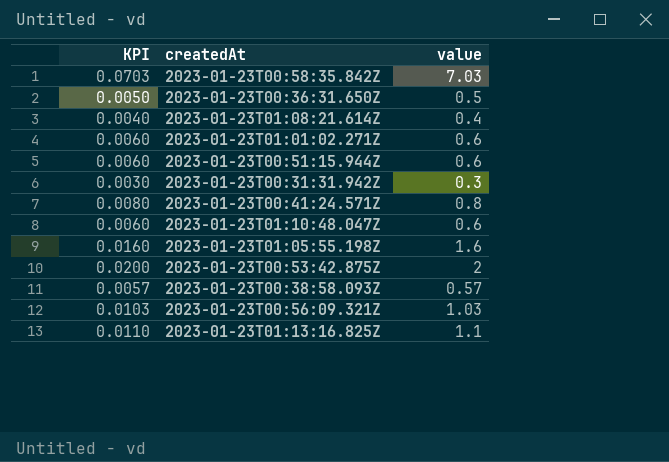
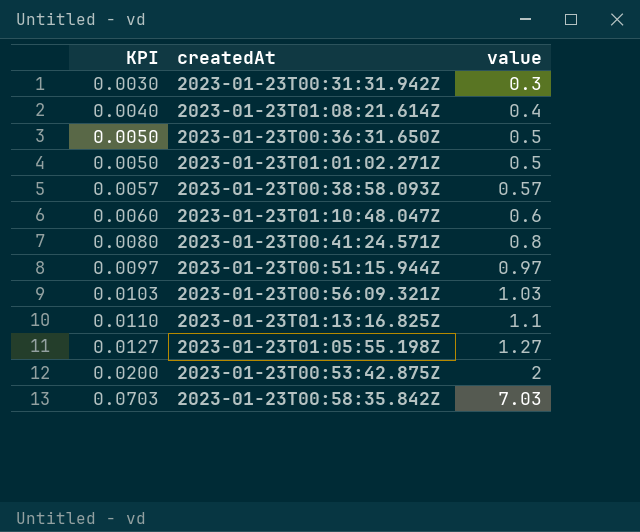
row order: none -> KPI ascending
2023-01-23T01:01:02.271Z | KPI: 0.0060 -> 0.0050
2023-01-23T01:01:02.271Z | value: 0.6 -> 0.5
2023-01-23T00:51:15.944Z | KPI: 0.0060 -> 0.0097
2023-01-23T00:51:15.944Z | value: 0.6 -> 0.97
2023-01-23T01:05:55.198Z | KPI: 0.0160 -> 0.0127
2023-01-23T01:05:55.198Z | value: 1.6 -> 1.27

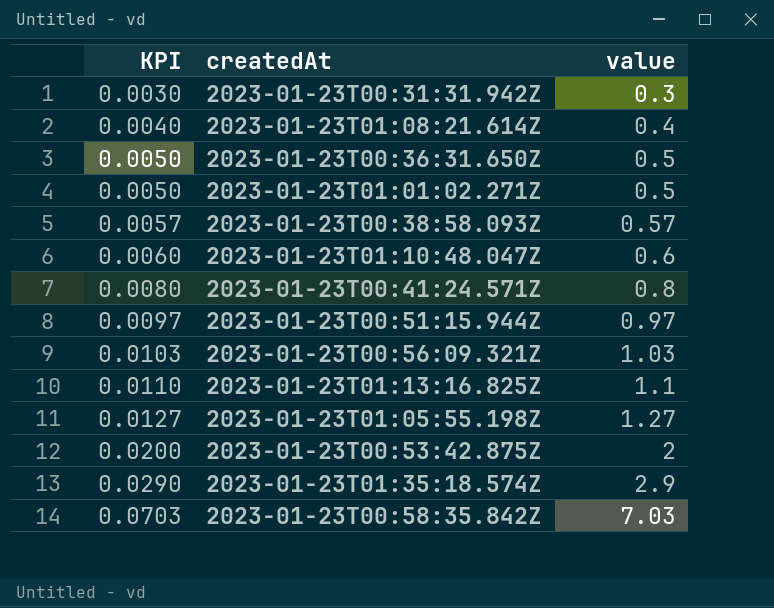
row 2023-01-23T01:35:18.574Z: none -> 0.0290 | 2.9

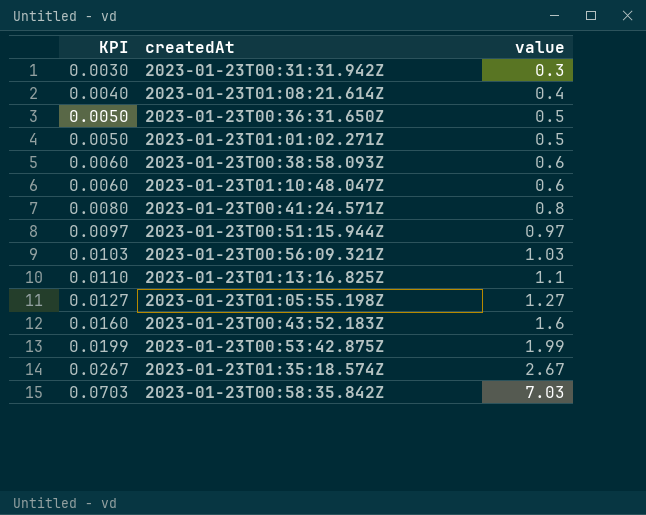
2023-01-23T00:38:58.093Z | KPI: 0.0057 -> 0.0060
2023-01-23T00:38:58.093Z | value: 0.57 -> 0.6
row 2023-01-23T00:43:52.183Z: none -> 0.0160 | 1.6
2023-01-23T00:53:42.875Z | KPI: 0.0200 -> 0.0199
2023-01-23T00:53:42.875Z | value: 2 -> 1.99
2023-01-23T01:35:18.574Z | KPI: 0.0290 -> 0.0267
2023-01-23T01:35:18.574Z | value: 2.9 -> 2.67

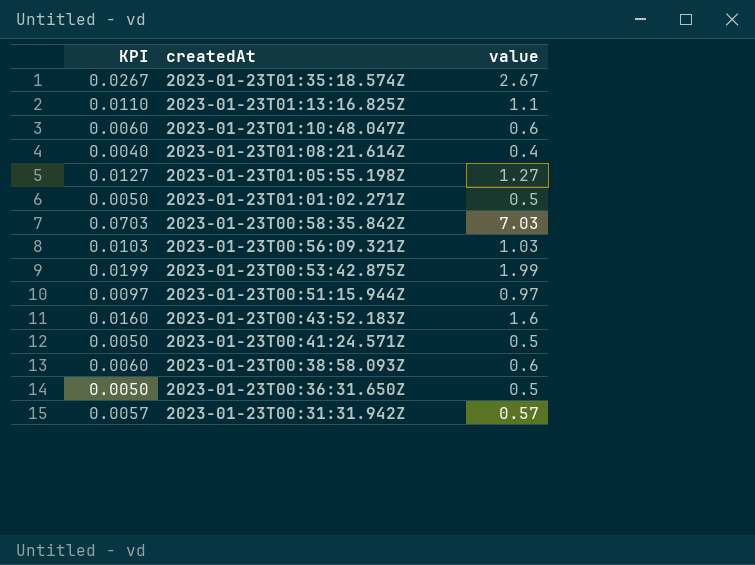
row order: KPI ascending -> createdAt descending
2023-01-23T00:41:24.571Z | KPI: 0.0080 -> 0.0050
2023-01-23T00:41:24.571Z | value: 0.8 -> 0.5
2023-01-23T00:31:31.942Z | KPI: 0.0030 -> 0.0057
2023-01-23T00:31:31.942Z | value: 0.3 -> 0.57

